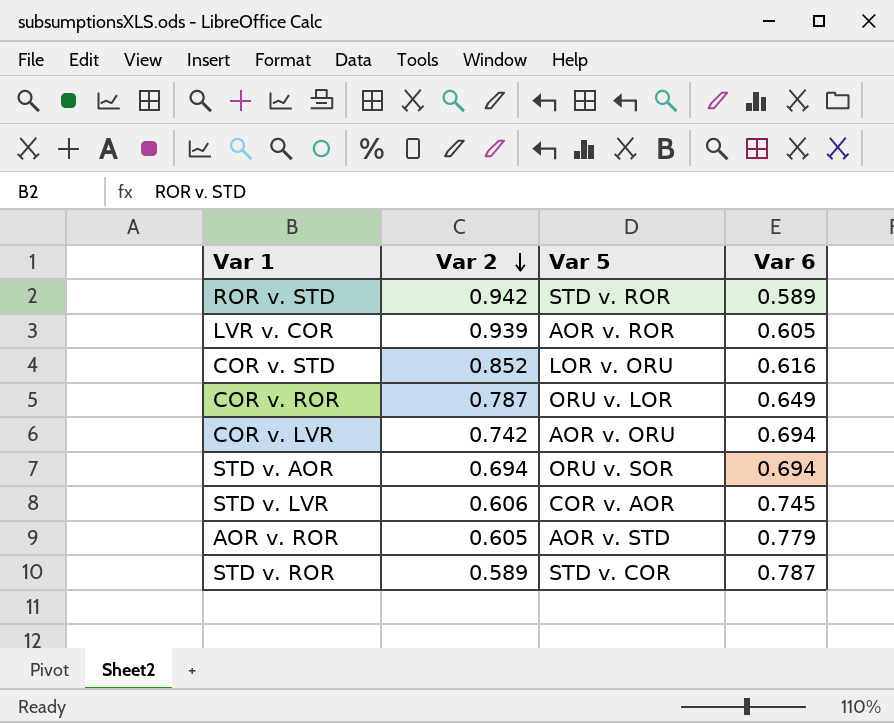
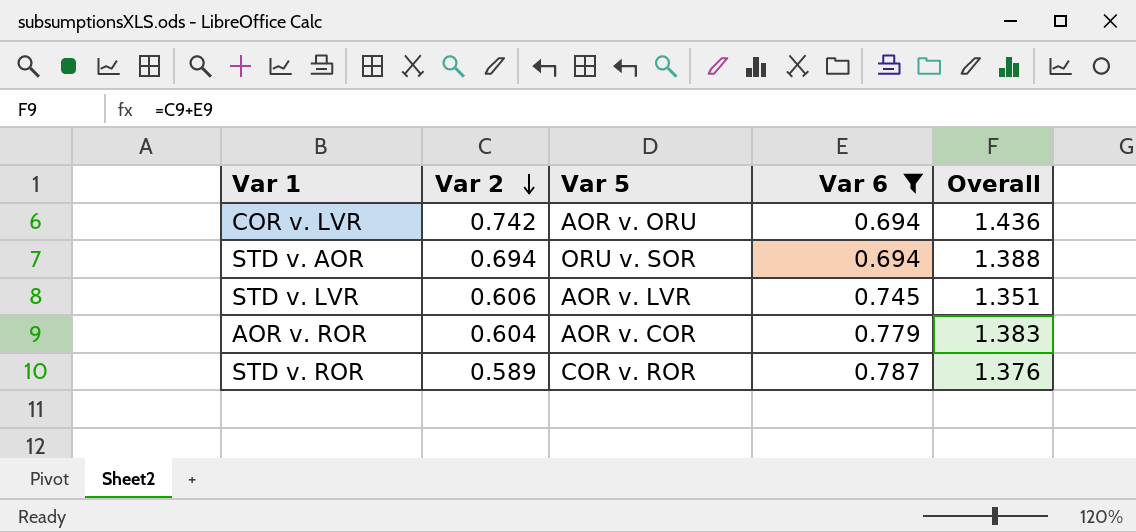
filter: none -> Var 6 >= 0.694
column Overall | formula: none -> [Var 2] + [Var 6]
STD v. LVR | Var 5: COR v. AOR -> AOR v. LVR
AOR v. ROR | Var 2: 0.605 -> 0.604
AOR v. ROR | Var 5: AOR v. STD -> AOR v. COR
STD v. ROR | Var 5: STD v. COR -> COR v. ROR

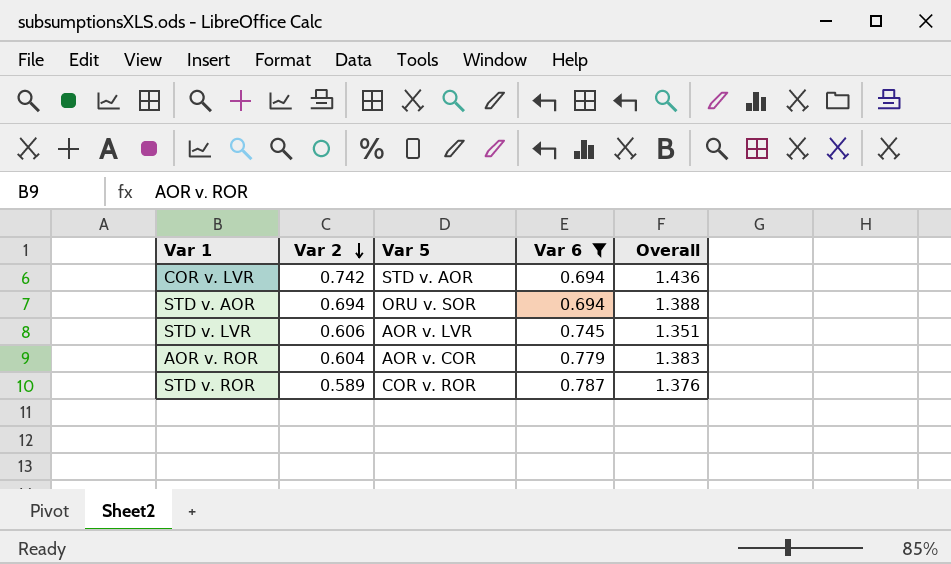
COR v. LVR | Var 5: AOR v. ORU -> STD v. AOR

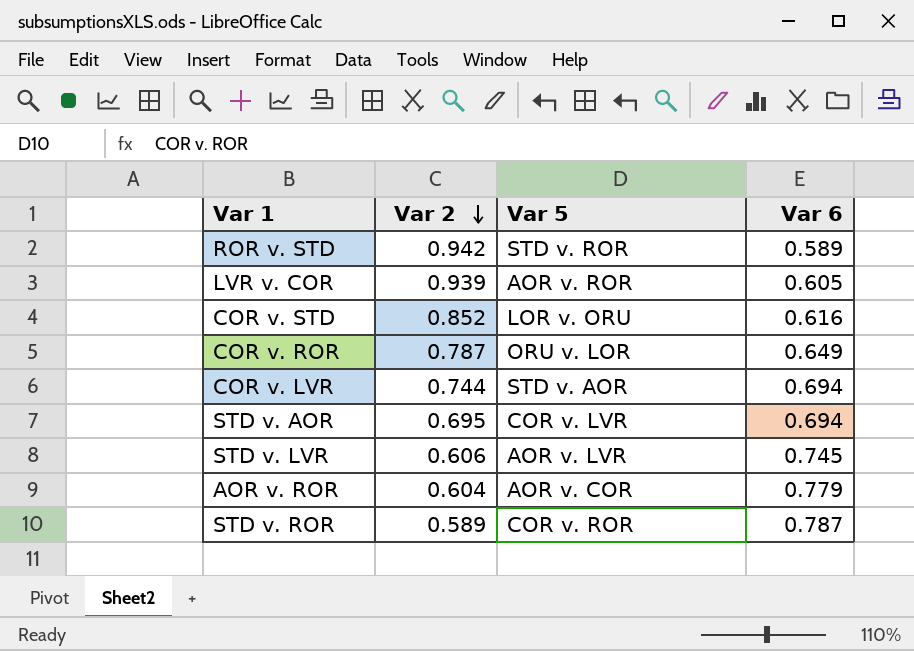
filter: Var 6 >= 0.694 -> none
column Overall | formula: [Var 2] + [Var 6] -> none
COR v. LVR | Var 2: 0.742 -> 0.744
STD v. AOR | Var 2: 0.694 -> 0.695
STD v. AOR | Var 5: ORU v. SOR -> COR v. LVR

